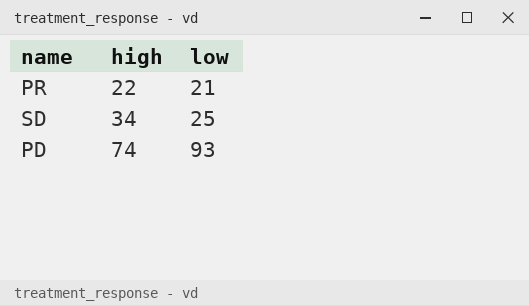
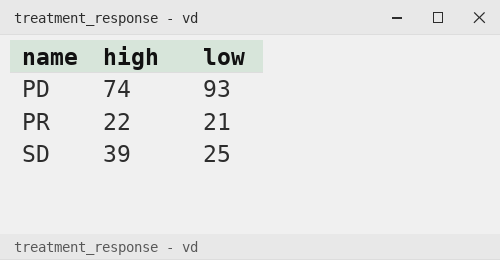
row order: high ascending -> name ascending
SD | high: 34 -> 39

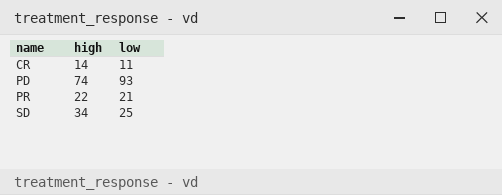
row CR: none -> 14 | 11
SD | high: 39 -> 34

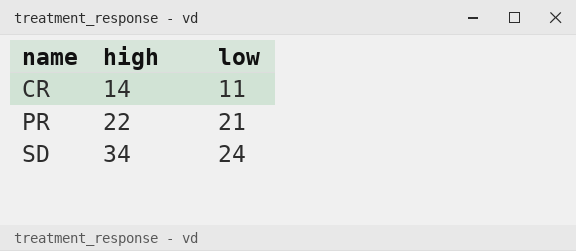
row PD: 74 | 93 -> none
SD | low: 25 -> 24

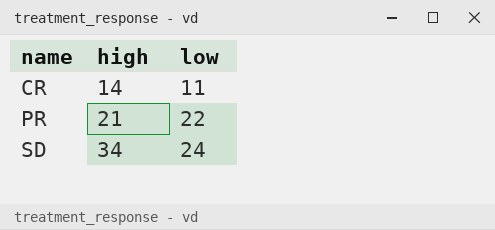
PR | high: 22 -> 21
PR | low: 21 -> 22

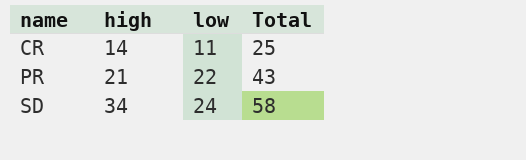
column Total | formula: none -> [high] + [low]

